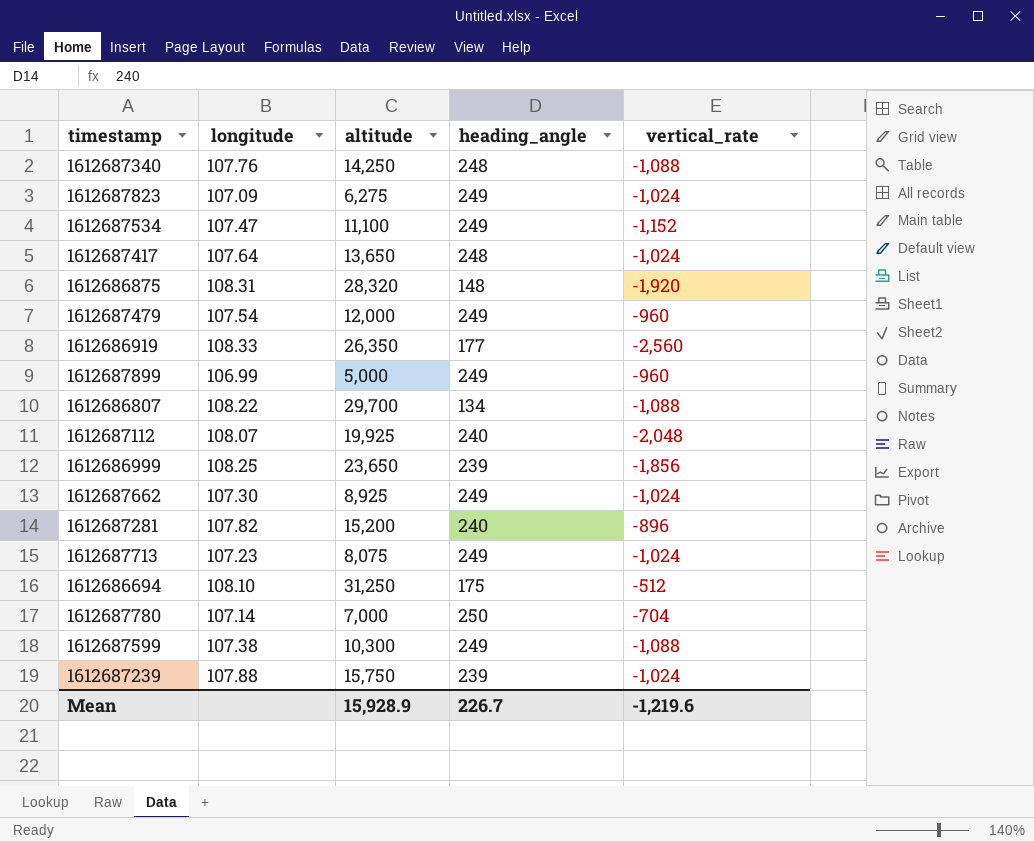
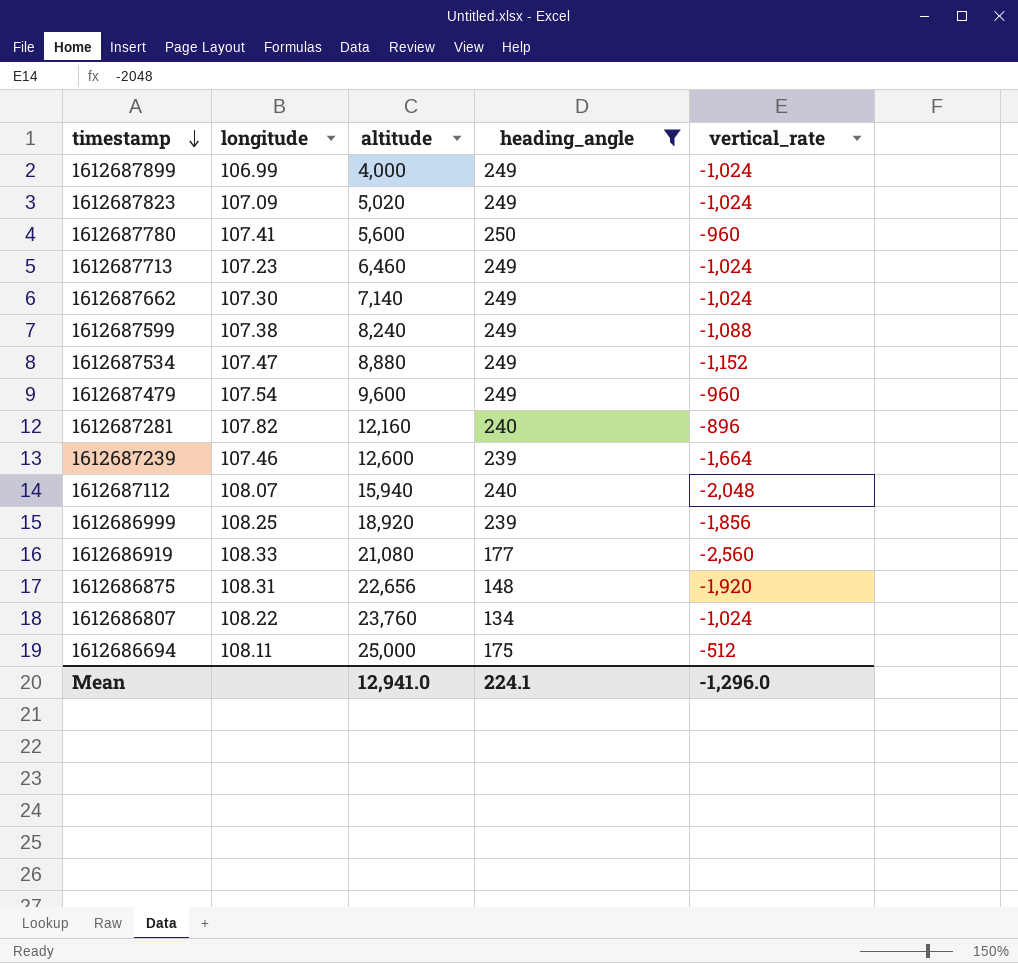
filter: none -> heading_angle != 248
row order: none -> timestamp descending
1612687899 | altitude: 5,000 -> 4,000
1612687899 | vertical_rate: -960 -> -1,024
1612687823 | altitude: 6,275 -> 5,020
1612687780 | longitude: 107.14 -> 107.41
1612687780 | altitude: 7,000 -> 5,600
1612687780 | vertical_rate: -704 -> -960
1612687713 | altitude: 8,075 -> 6,460
1612687662 | altitude: 8,925 -> 7,140
1612687599 | altitude: 10,300 -> 8,240
1612687534 | altitude: 11,100 -> 8,880
1612687479 | altitude: 12,000 -> 9,600
1612687281 | altitude: 15,200 -> 12,160
1612687239 | longitude: 107.88 -> 107.46
1612687239 | altitude: 15,750 -> 12,600
1612687239 | vertical_rate: -1,024 -> -1,664
1612687112 | altitude: 19,925 -> 15,940
1612686999 | altitude: 23,650 -> 18,920
1612686919 | altitude: 26,350 -> 21,080
1612686875 | altitude: 28,320 -> 22,656
1612686807 | altitude: 29,700 -> 23,760
1612686807 | vertical_rate: -1,088 -> -1,024
1612686694 | longitude: 108.10 -> 108.11
1612686694 | altitude: 31,250 -> 25,000
Mean | altitude: 15,928.9 -> 12,941.0
Mean | heading_angle: 226.7 -> 224.1
Mean | vertical_rate: -1,219.6 -> -1,296.0

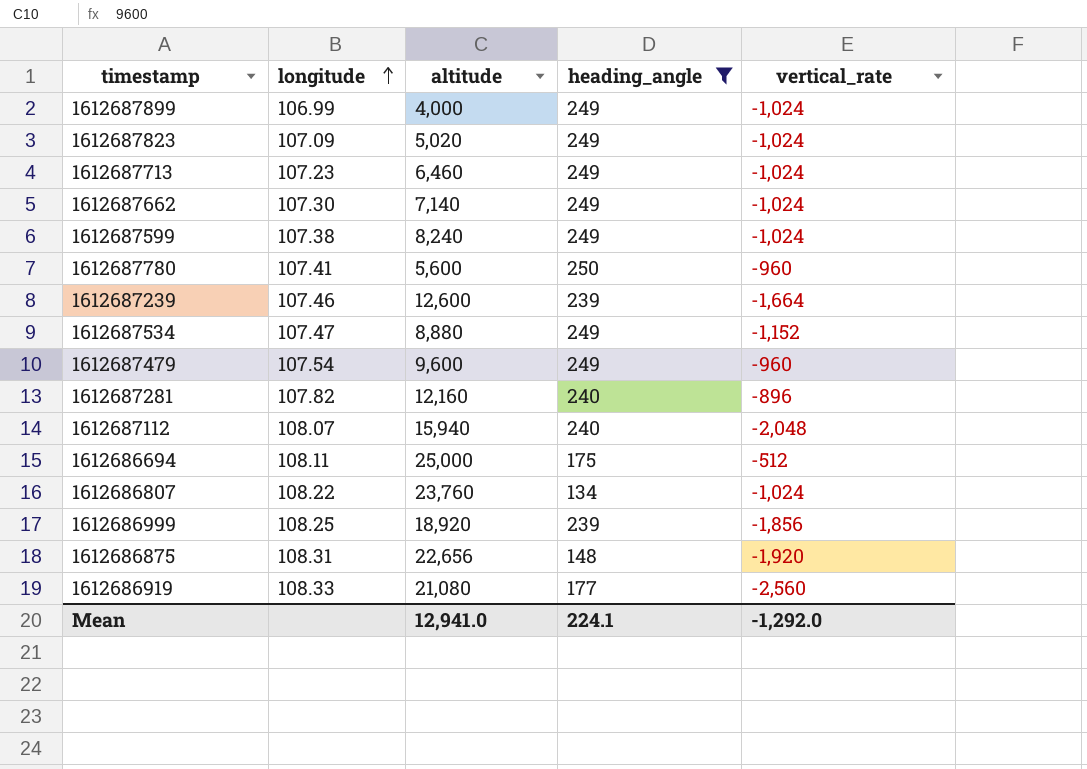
row order: timestamp descending -> longitude ascending
1612687599 | vertical_rate: -1,088 -> -1,024
Mean | vertical_rate: -1,296.0 -> -1,292.0

